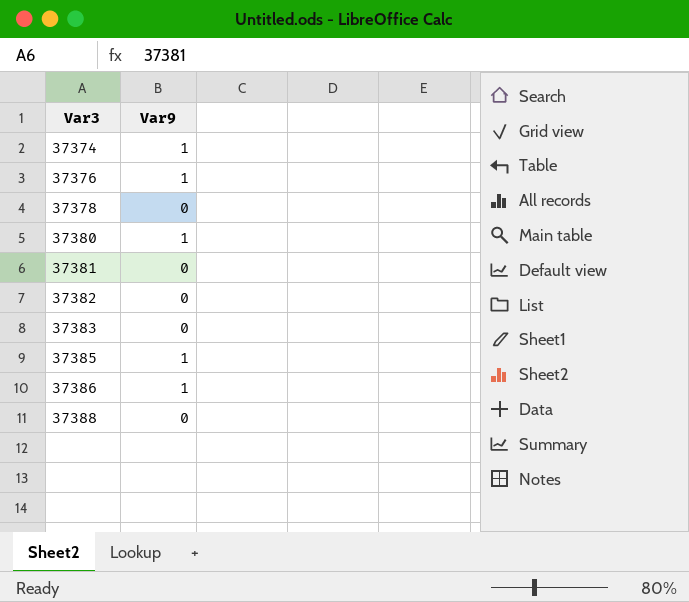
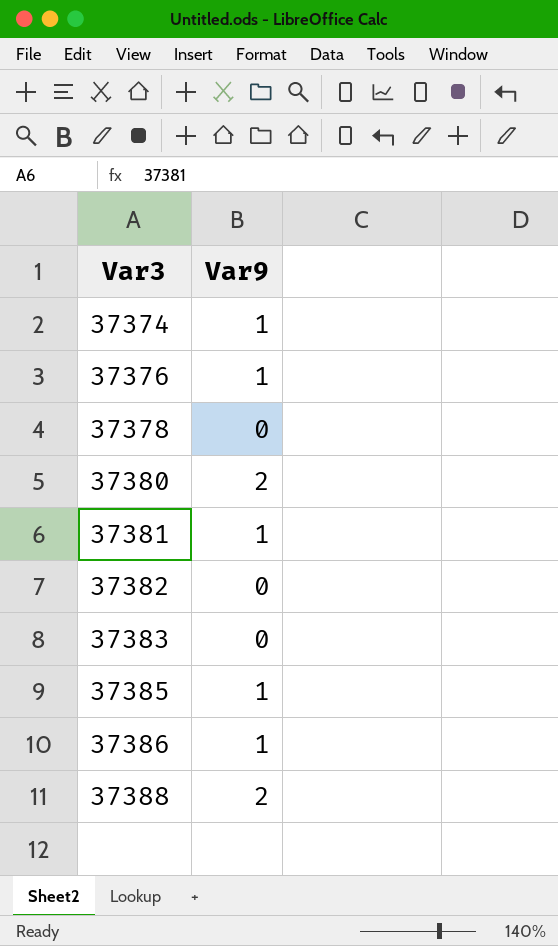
37380 | Var9: 1 -> 2
37381 | Var9: 0 -> 1
37388 | Var9: 0 -> 2

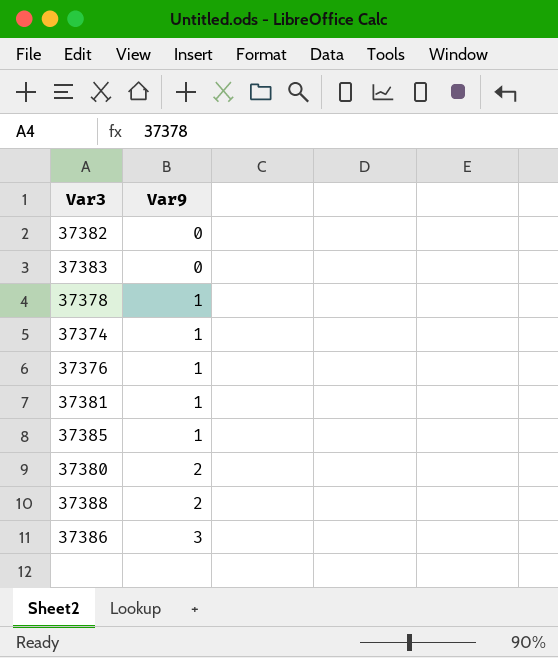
row order: Var3 ascending -> Var9 ascending
37378 | Var9: 0 -> 1
37386 | Var9: 1 -> 3

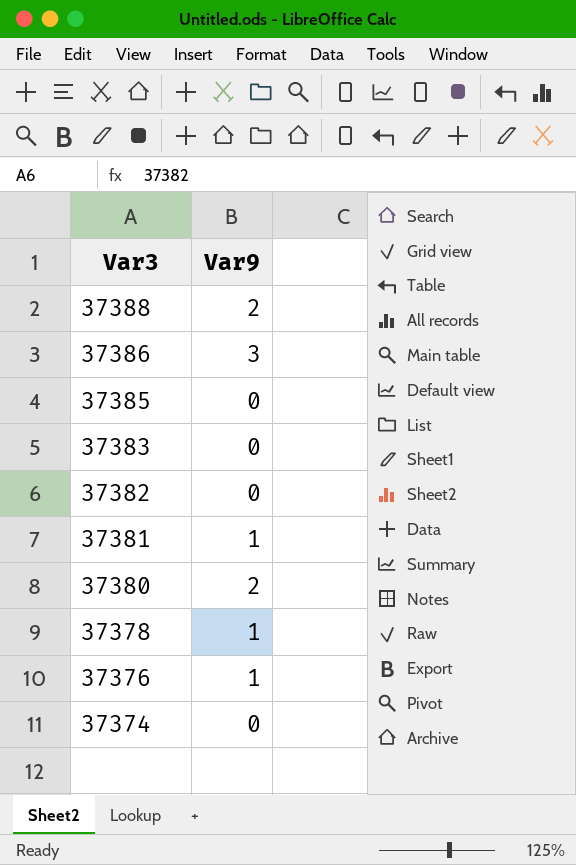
row order: Var9 ascending -> Var3 descending
37385 | Var9: 1 -> 0
37374 | Var9: 1 -> 0

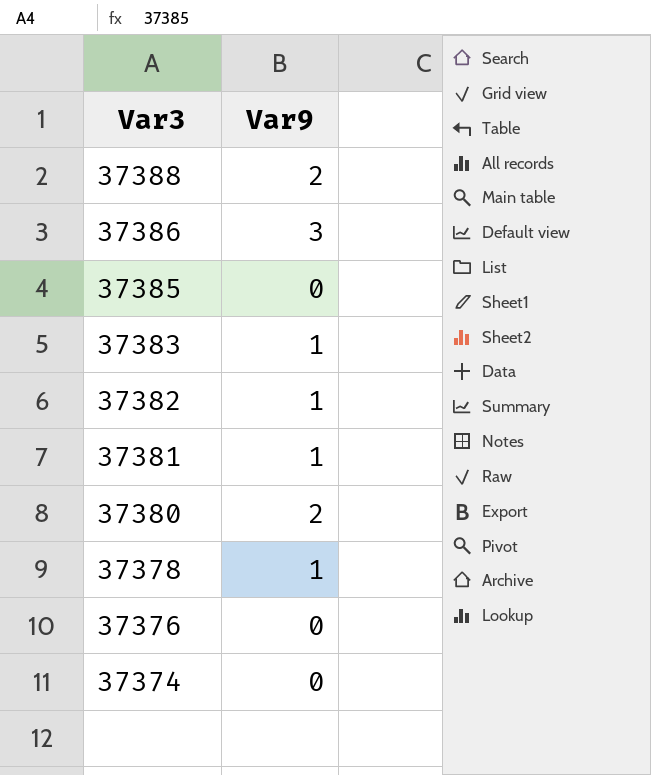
37383 | Var9: 0 -> 1
37382 | Var9: 0 -> 1
37376 | Var9: 1 -> 0

